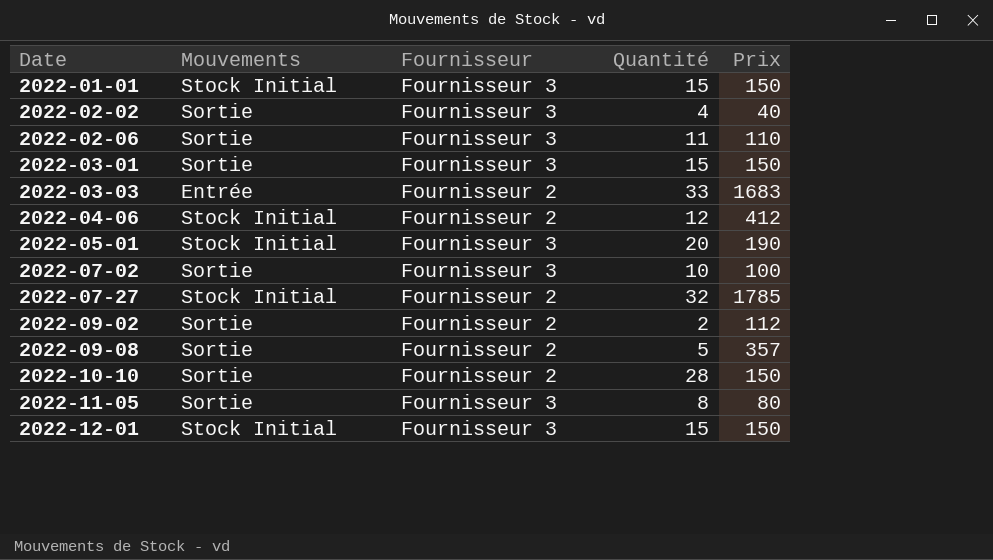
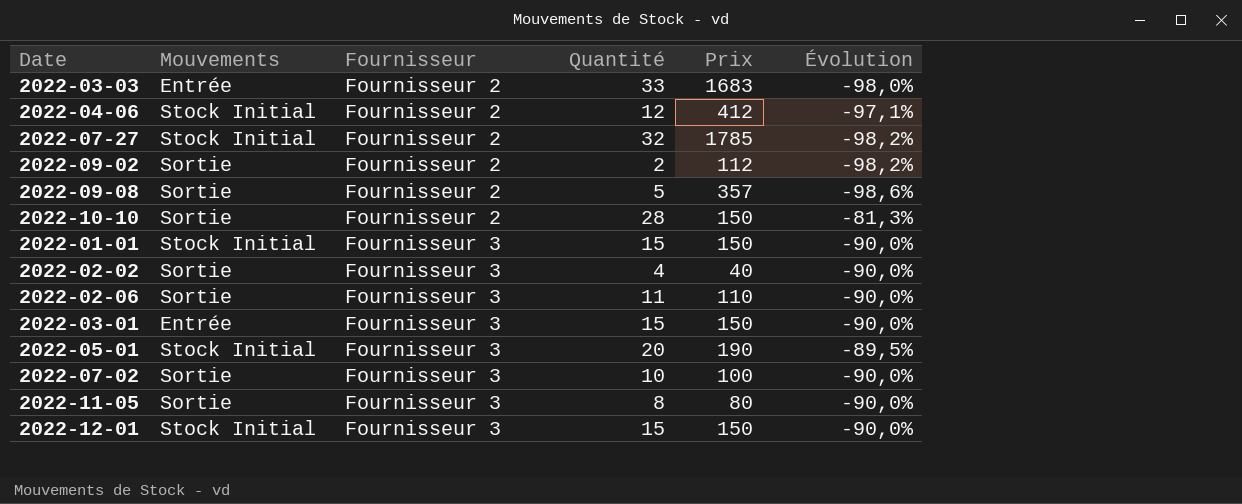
row order: Date ascending -> Fournisseur ascending
column Évolution | formula: none -> ([Quantité] - [Prix]) / [Prix]
2022-03-01 | Mouvements: Sortie -> Entrée

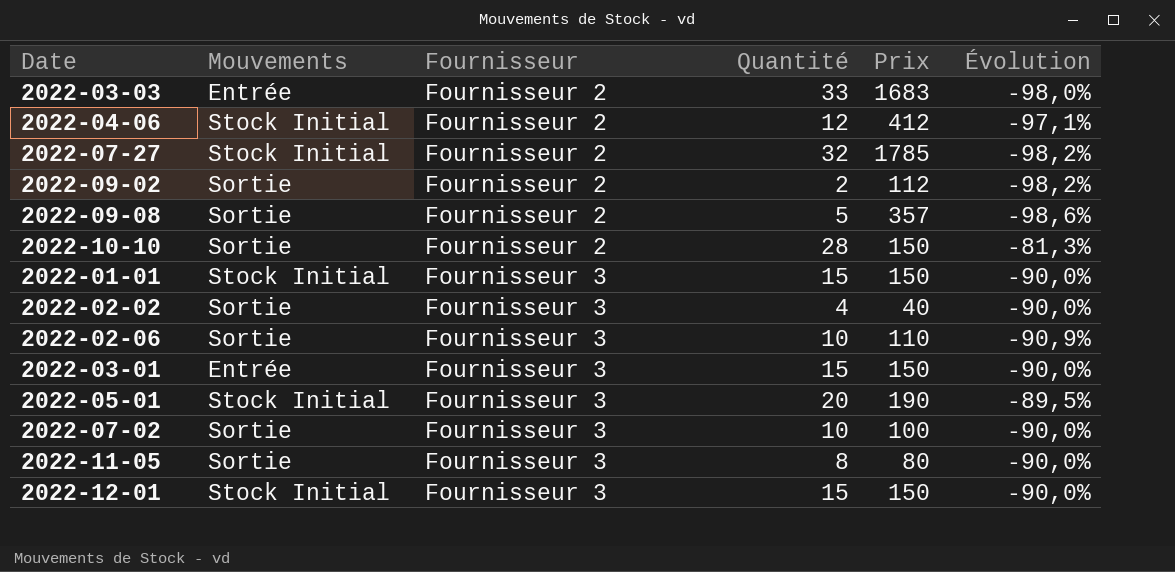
2022-02-06 | Quantité: 11 -> 10
2022-02-06 | Évolution: -90,0% -> -90,9%

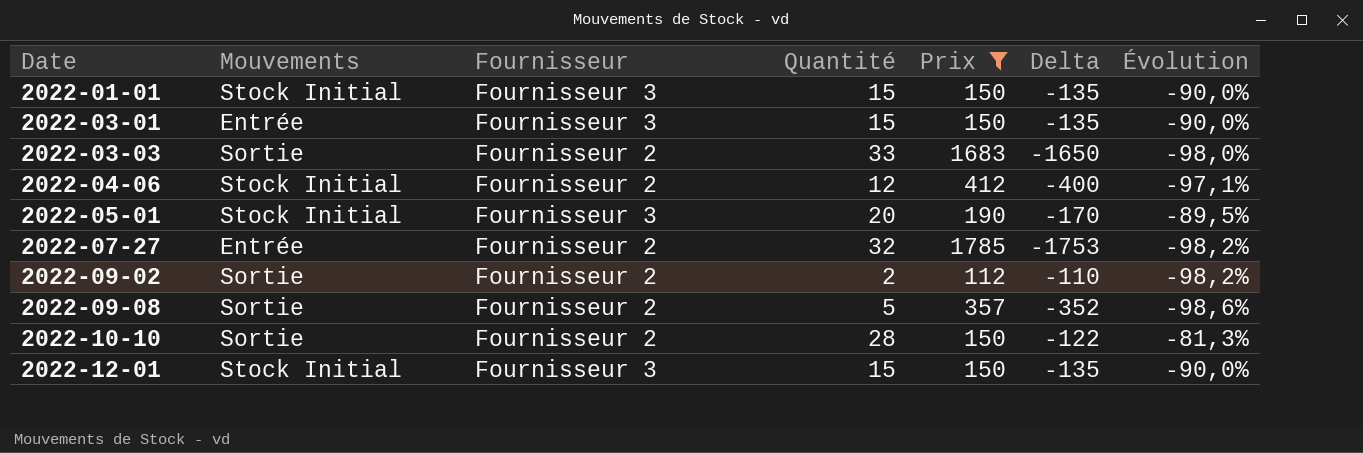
filter: none -> Prix >= 112
row order: Fournisseur ascending -> Date ascending
column Delta | formula: none -> [Quantité] - [Prix]
2022-03-03 | Mouvements: Entrée -> Sortie
2022-07-27 | Mouvements: Stock Initial -> Entrée

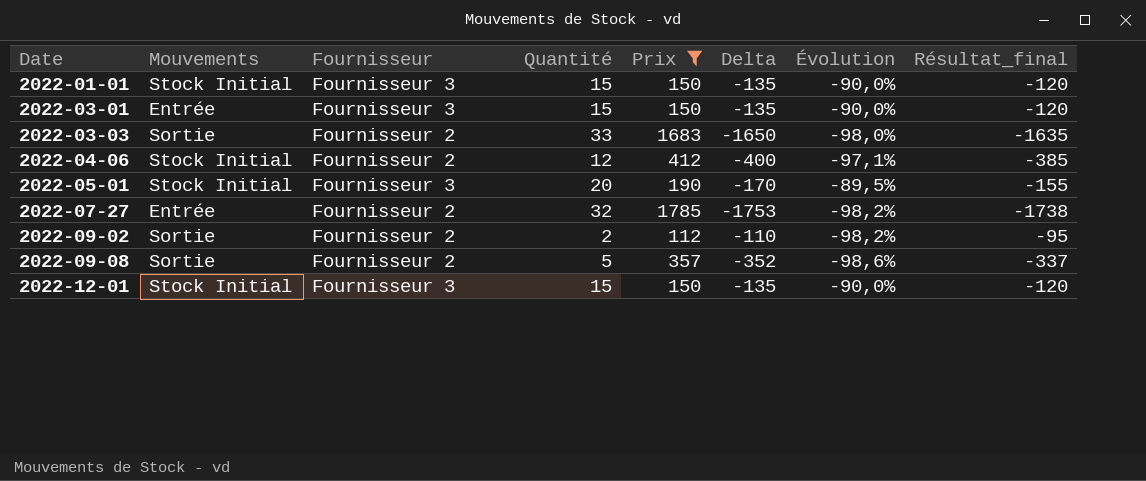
column Résultat_final | formula: none -> [Delta] + 15
row 2022-10-10: Sortie | Fournisseur 2 | 28 | 150 | -122 | -81,3% -> none

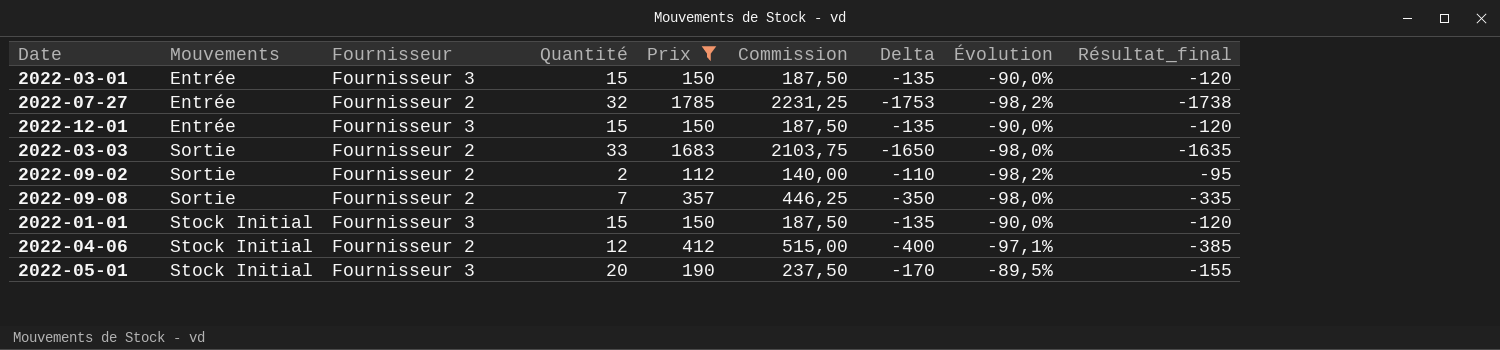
row order: Date ascending -> Mouvements ascending
column Commission | formula: none -> [Prix] * 1,25
2022-12-01 | Mouvements: Stock Initial -> Entrée
2022-09-08 | Quantité: 5 -> 7
2022-09-08 | Delta: -352 -> -350
2022-09-08 | Évolution: -98,6% -> -98,0%
2022-09-08 | Résultat_final: -337 -> -335

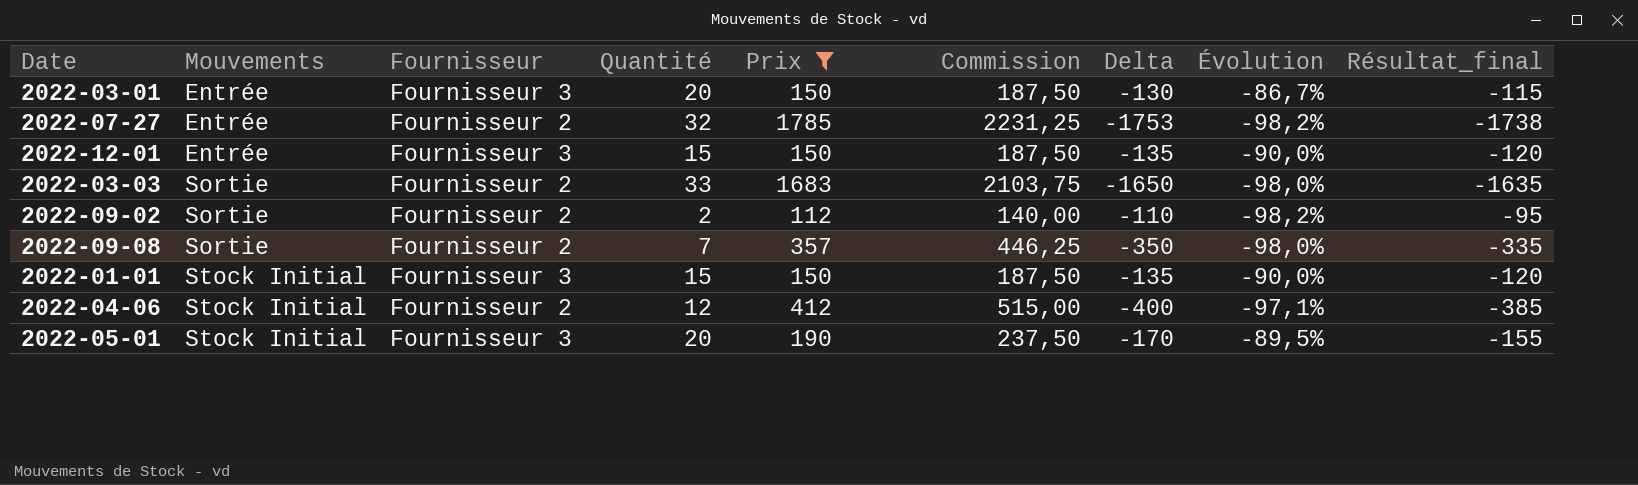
2022-03-01 | Quantité: 15 -> 20
2022-03-01 | Delta: -135 -> -130
2022-03-01 | Évolution: -90,0% -> -86,7%
2022-03-01 | Résultat_final: -120 -> -115

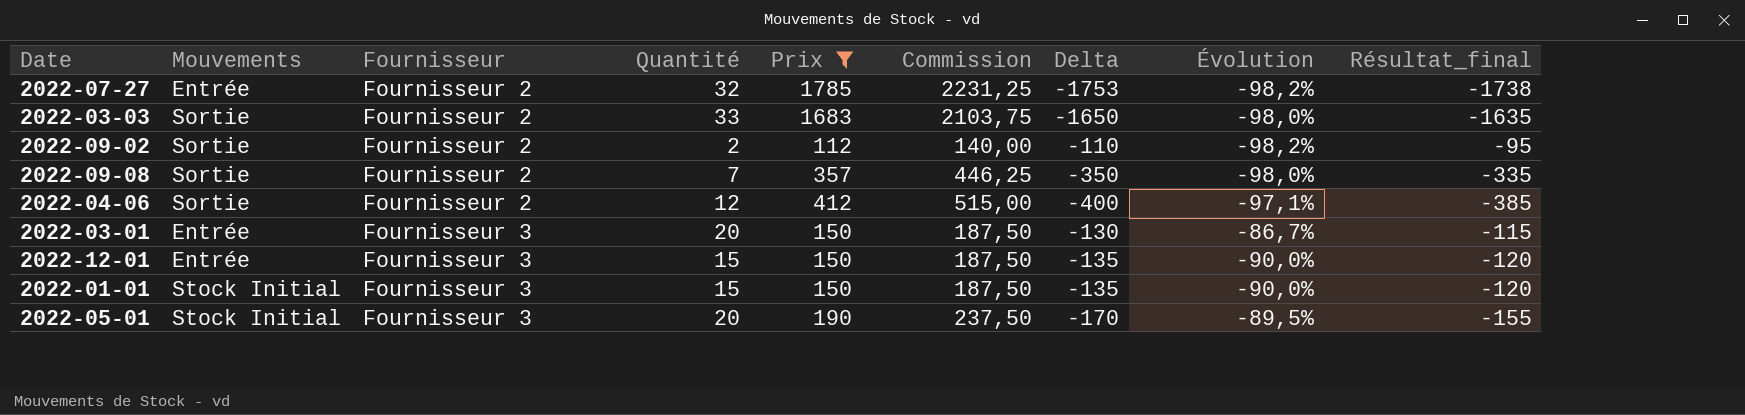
row order: Mouvements ascending -> Fournisseur ascending
2022-04-06 | Mouvements: Stock Initial -> Sortie

